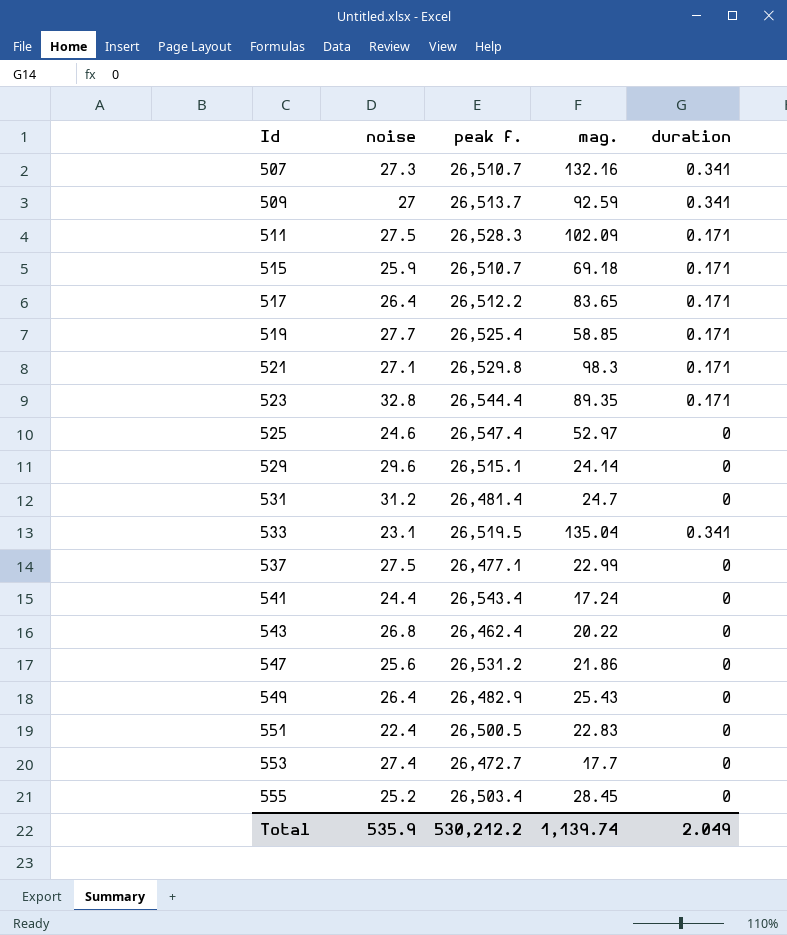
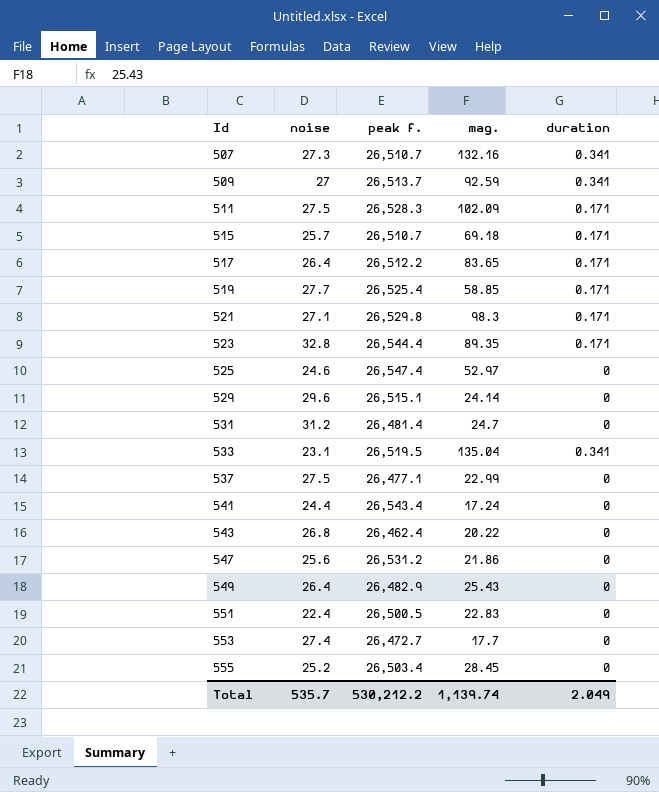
515 | noise: 25.9 -> 25.7
Total | noise: 535.9 -> 535.7

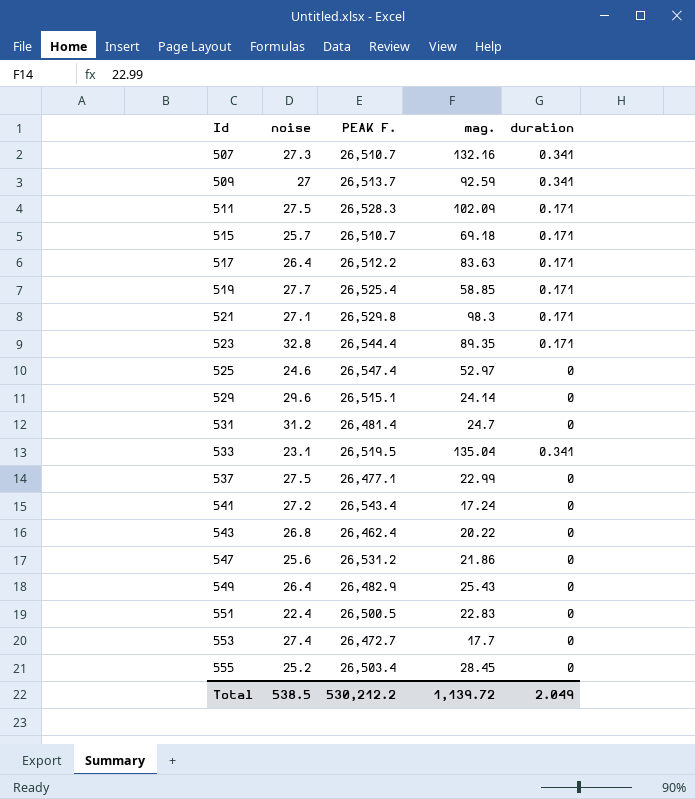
column name: peak f. -> PEAK F.
517 | mag.: 83.65 -> 83.63
541 | noise: 24.4 -> 27.2
Total | noise: 535.7 -> 538.5
Total | mag.: 1,139.74 -> 1,139.72

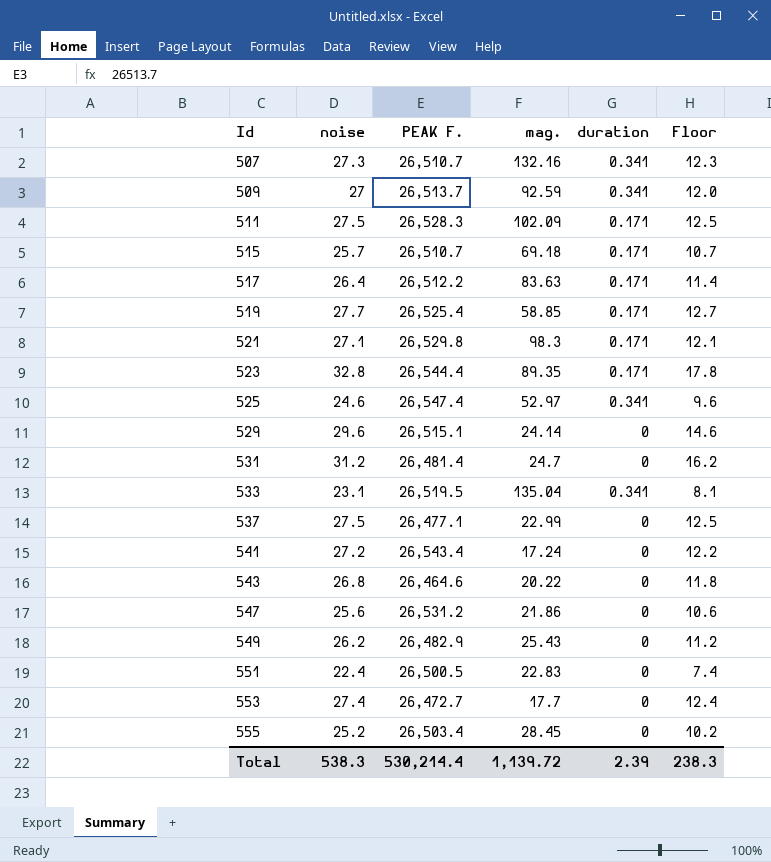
column Floor | formula: none -> [noise] - 15
525 | duration: 0 -> 0.341
543 | PEAK F.: 26,462.4 -> 26,464.6
549 | noise: 26.4 -> 26.2
Total | noise: 538.5 -> 538.3
Total | PEAK F.: 530,212.2 -> 530,214.4
Total | duration: 2.049 -> 2.39

